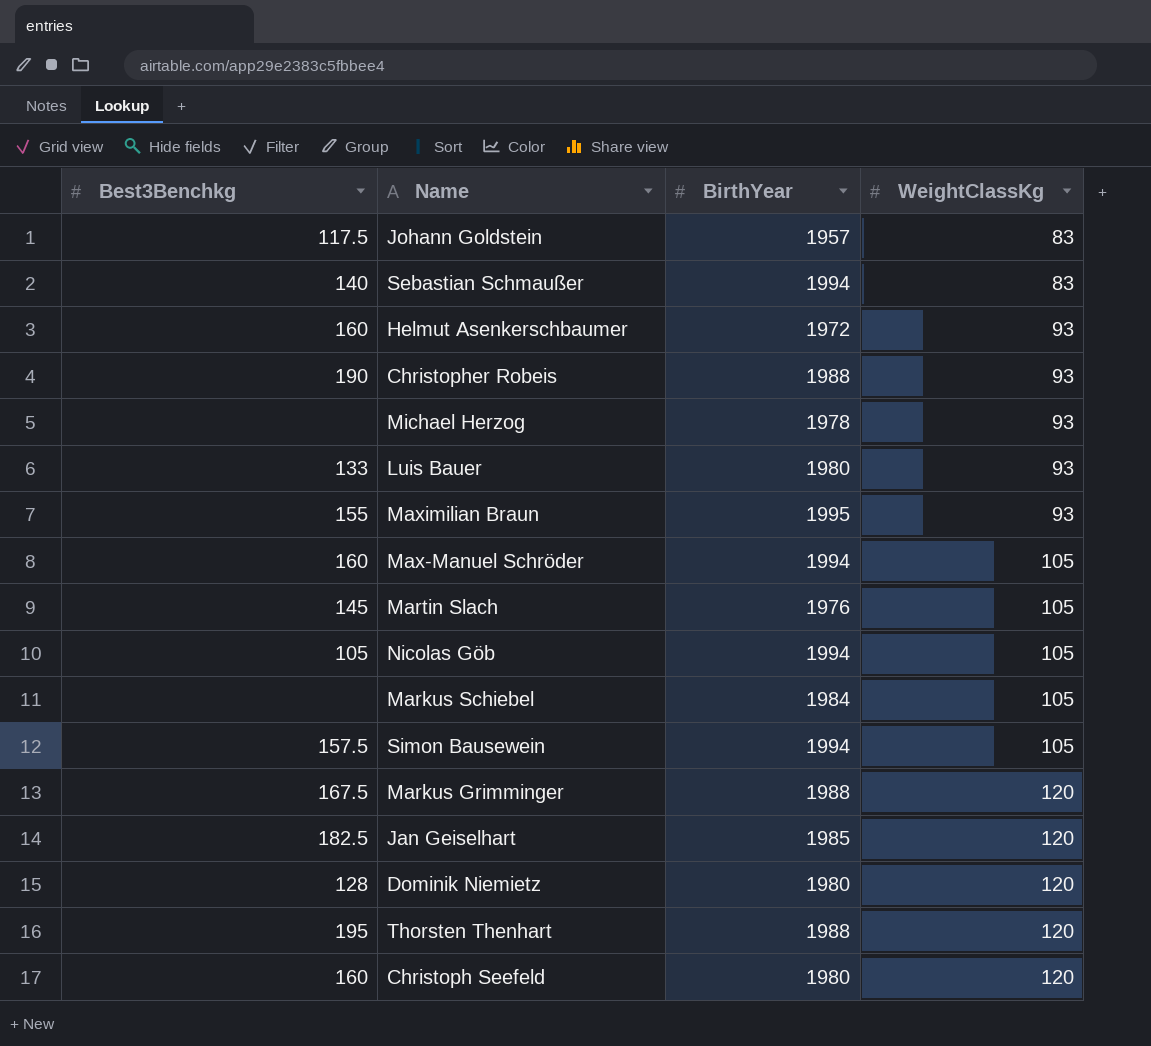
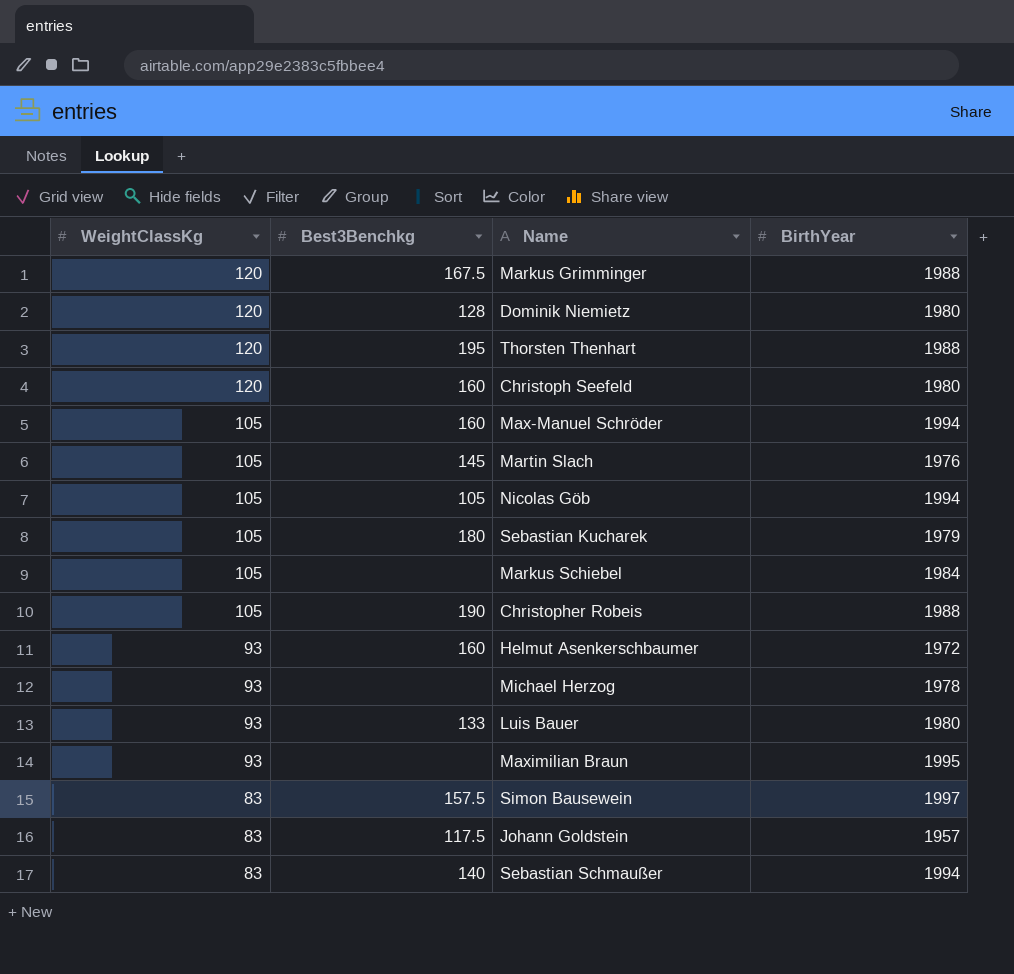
row order: WeightClassKg ascending -> WeightClassKg descending
column WeightClassKg | position: 4 -> 1
row Jan Geiselhart: 182.5 | 1985 | 120 -> none
row Sebastian Kucharek: none -> 105 | 180 | 1979
Christopher Robeis | WeightClassKg: 93 -> 105
Maximilian Braun | Best3Benchkg: 155 -> none
Simon Bausewein | WeightClassKg: 105 -> 83
Simon Bausewein | BirthYear: 1994 -> 1997

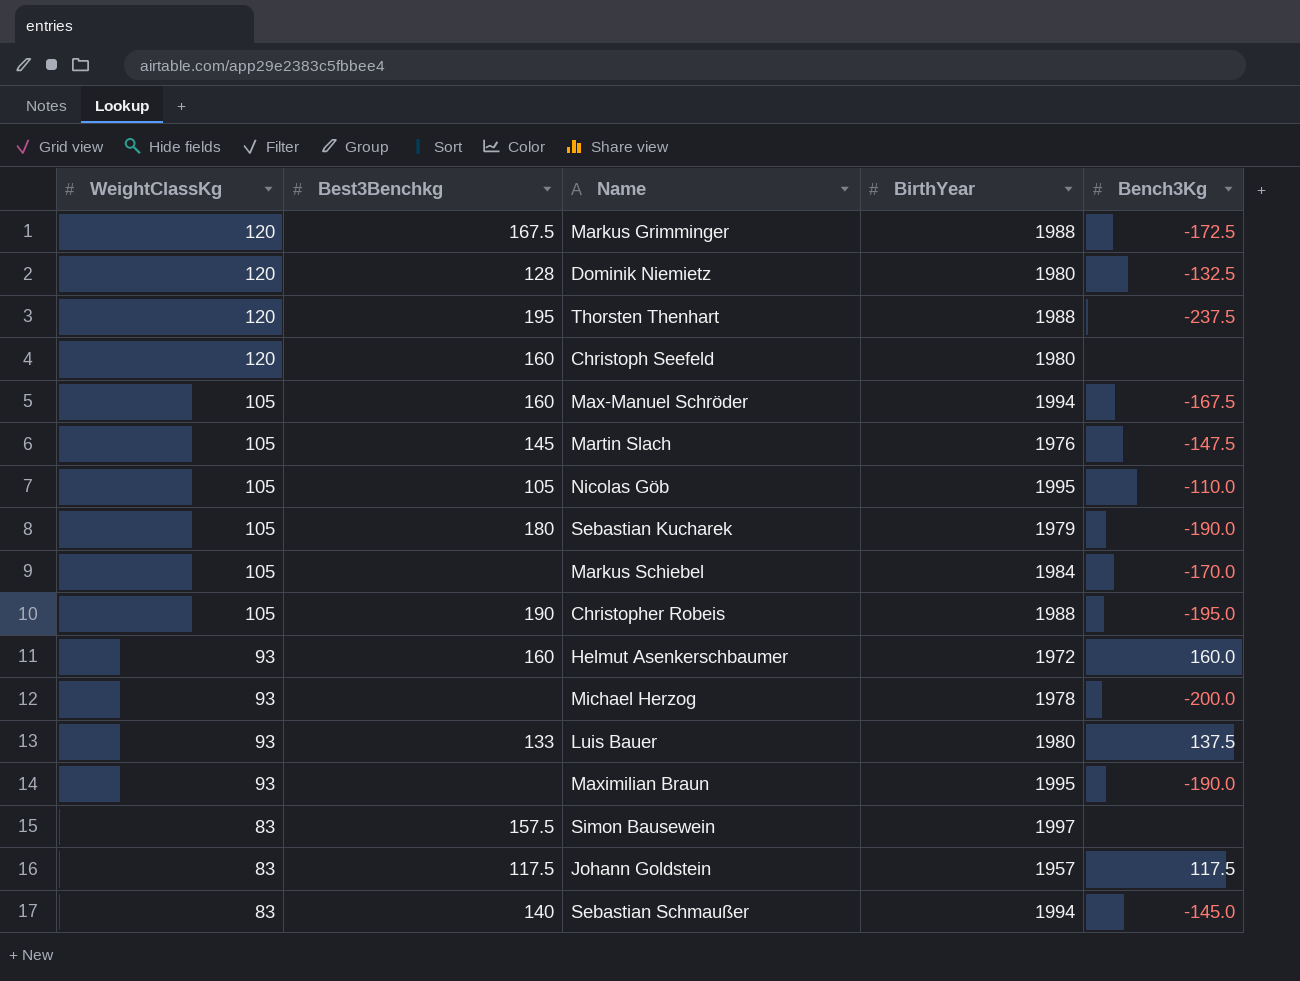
column Bench3Kg | position: none -> 5
Nicolas Göb | BirthYear: 1994 -> 1995

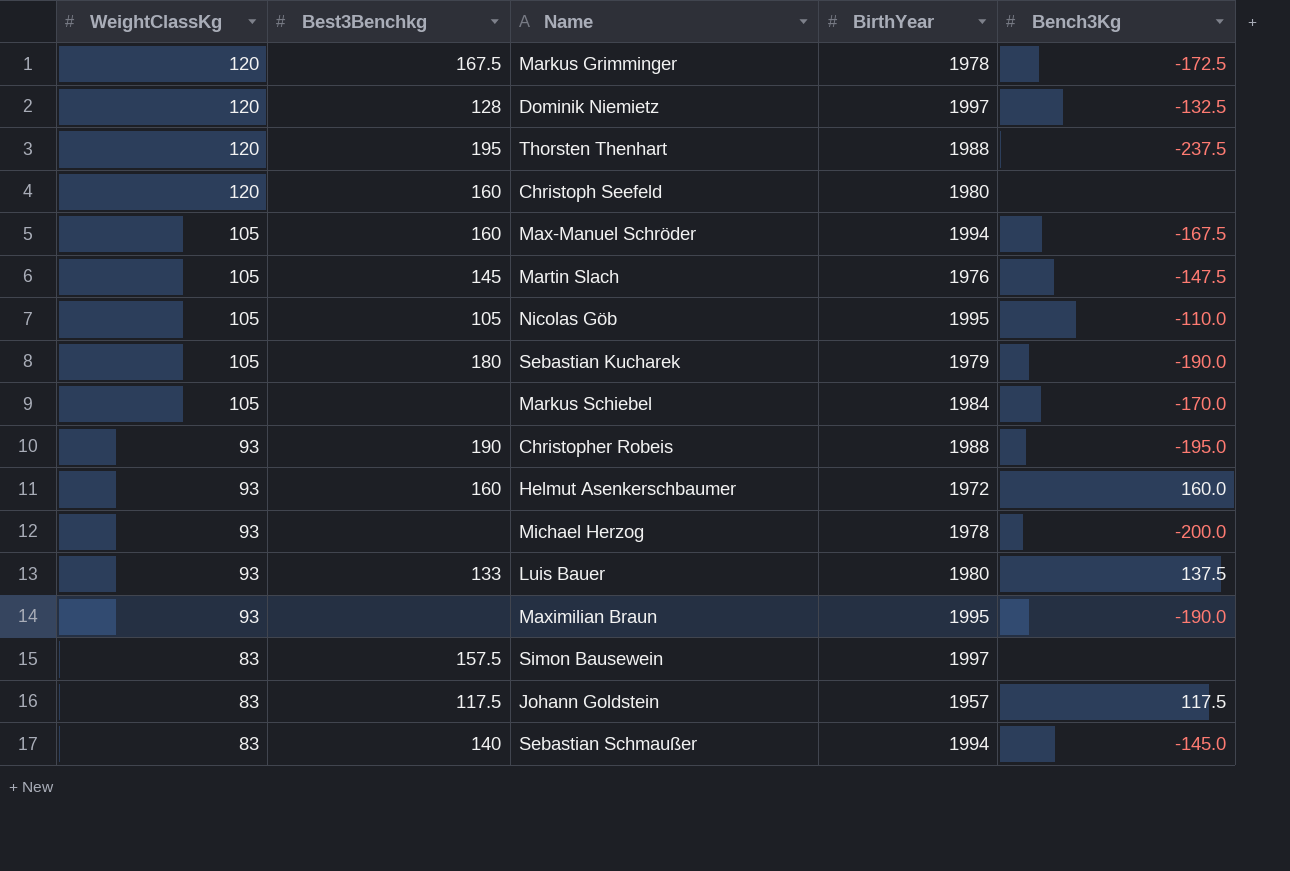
Markus Grimminger | BirthYear: 1988 -> 1978
Dominik Niemietz | BirthYear: 1980 -> 1997
Christopher Robeis | WeightClassKg: 105 -> 93

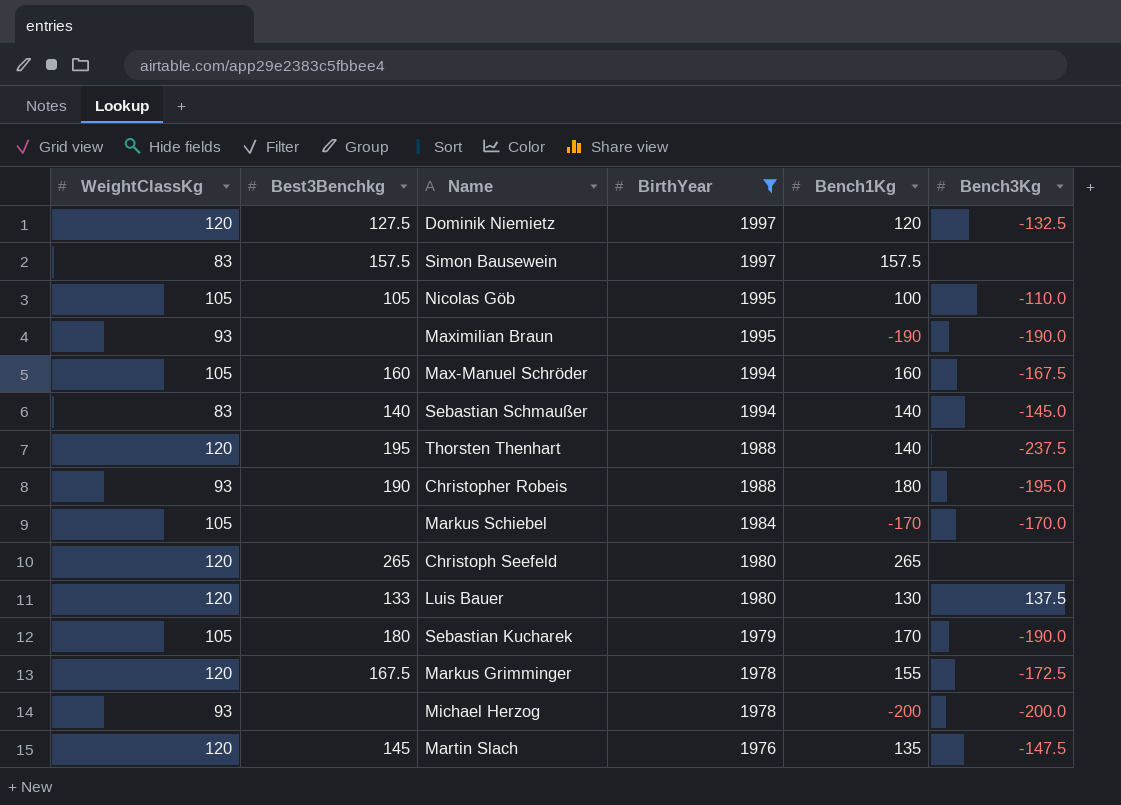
filter: none -> BirthYear >= 1976
row order: WeightClassKg descending -> BirthYear descending
column Bench1Kg | position: none -> 5
Dominik Niemietz | Best3Benchkg: 128 -> 127.5
Christoph Seefeld | Best3Benchkg: 160 -> 265
Luis Bauer | WeightClassKg: 93 -> 120
Martin Slach | WeightClassKg: 105 -> 120

